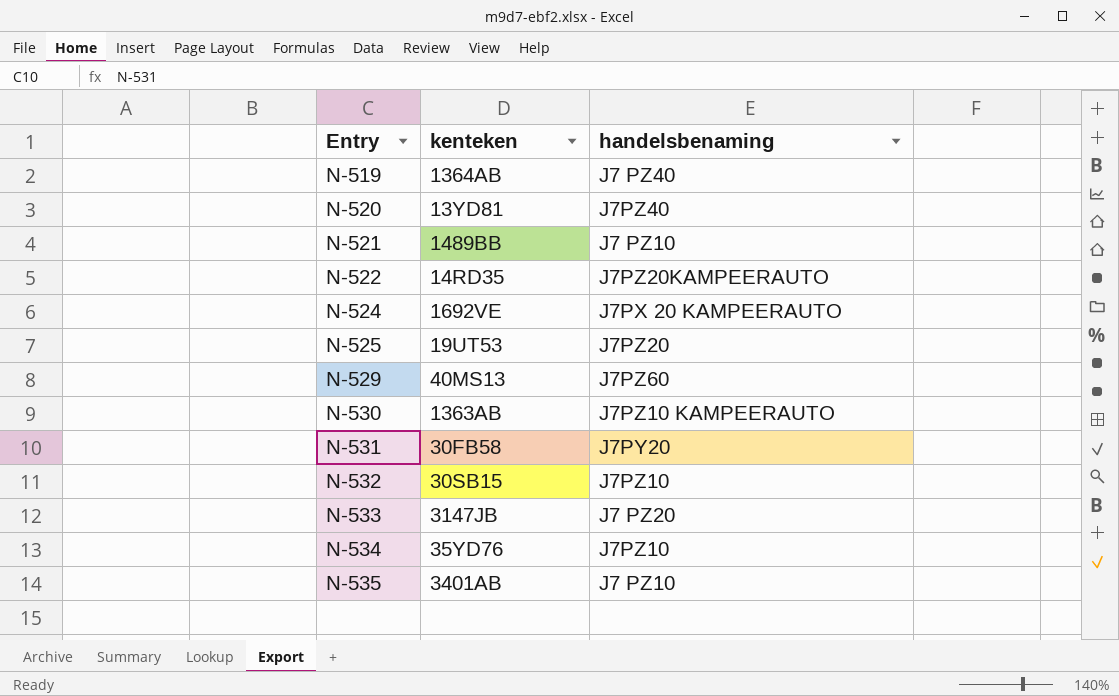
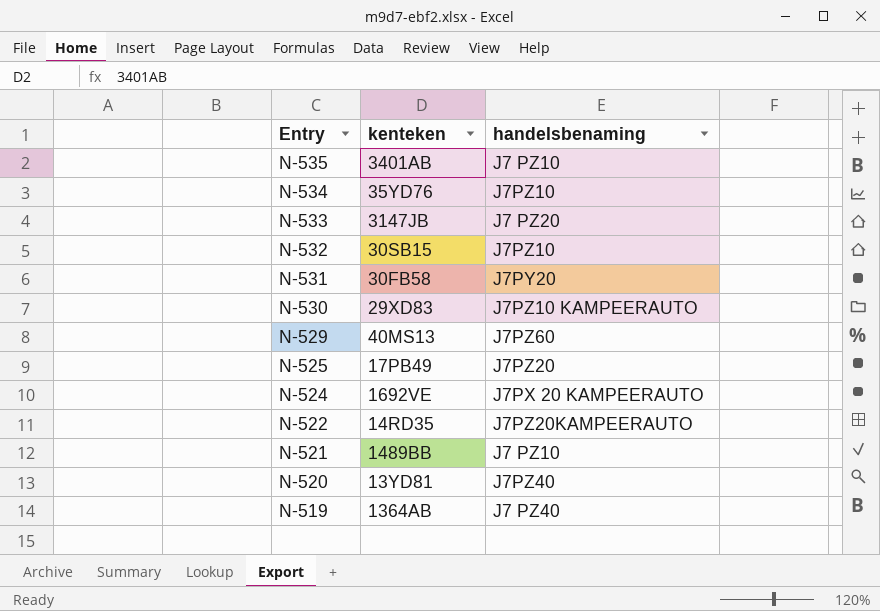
row order: Entry ascending -> Entry descending
N-530 | kenteken: 1363AB -> 29XD83
N-525 | kenteken: 19UT53 -> 17PB49

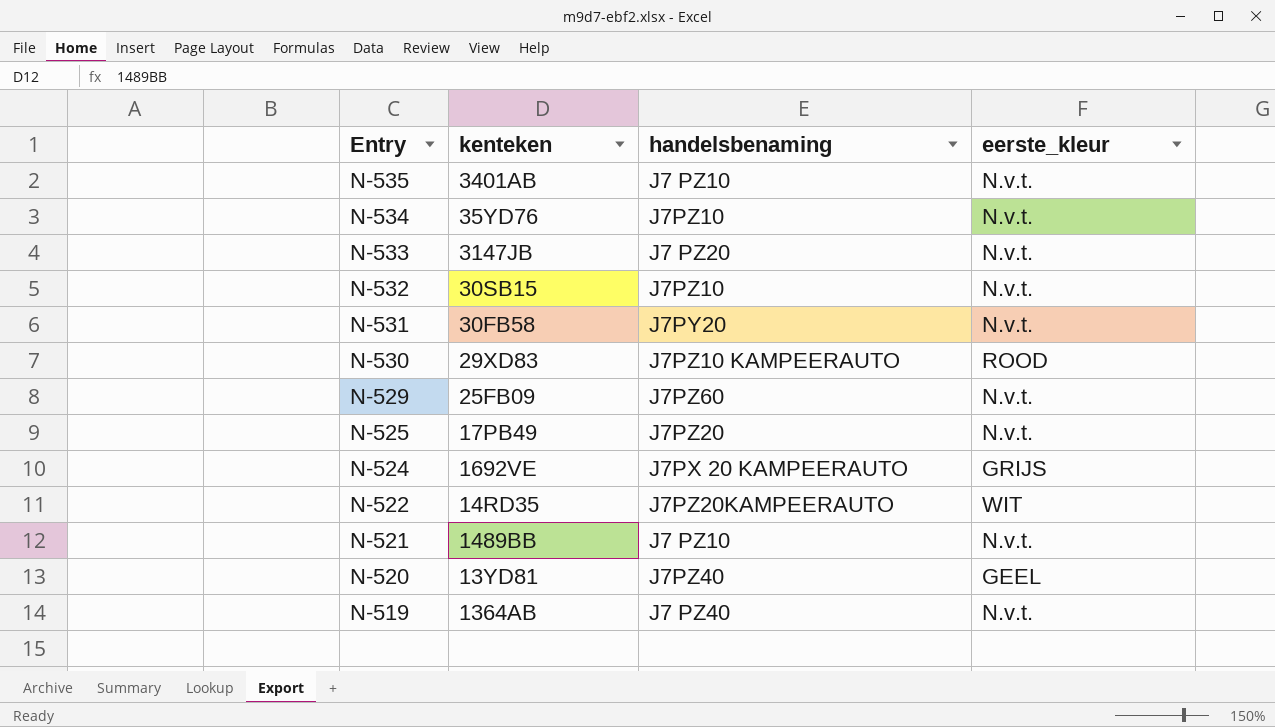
column eerste_kleur | position: none -> 4
N-529 | kenteken: 40MS13 -> 25FB09

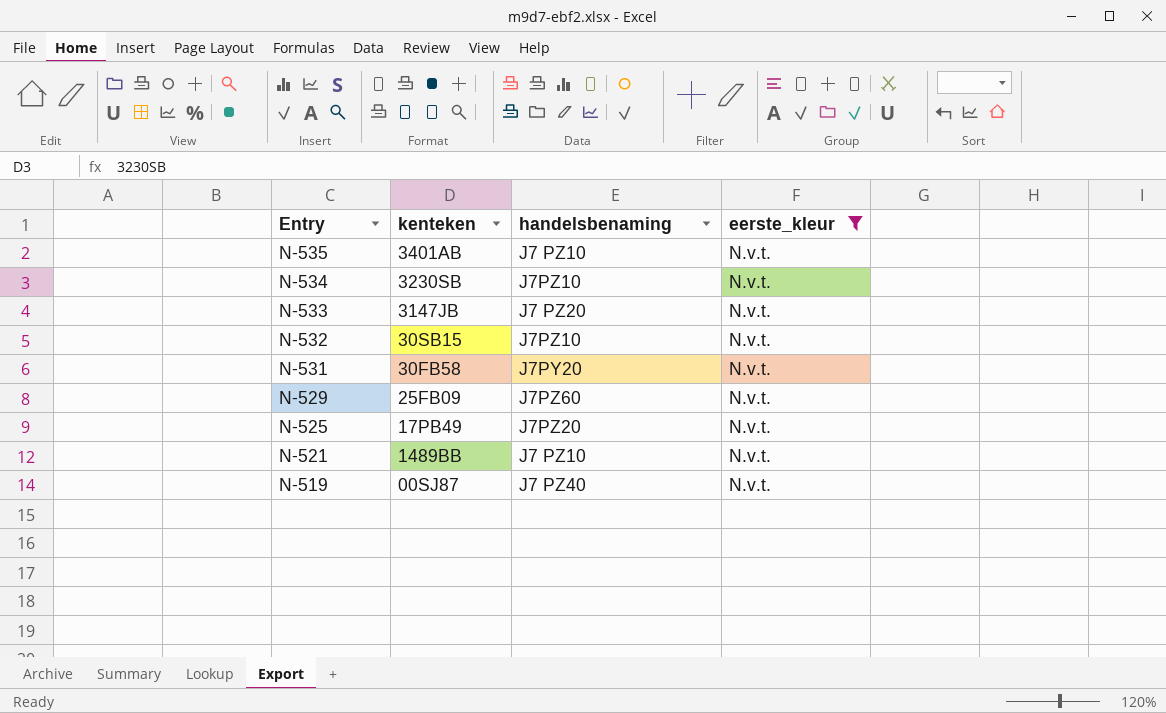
filter: none -> eerste_kleur = N.v.t.
N-534 | kenteken: 35YD76 -> 3230SB
N-519 | kenteken: 1364AB -> 00SJ87

